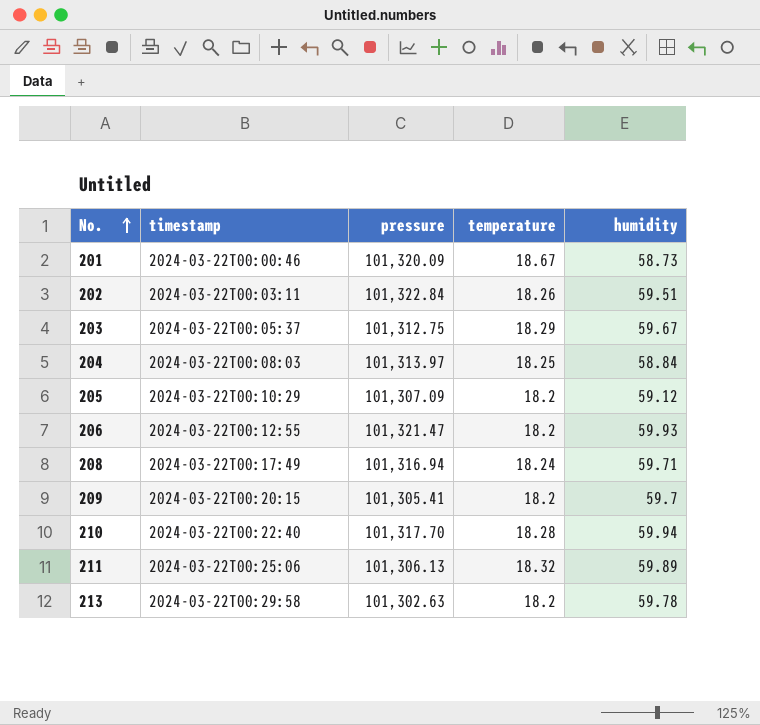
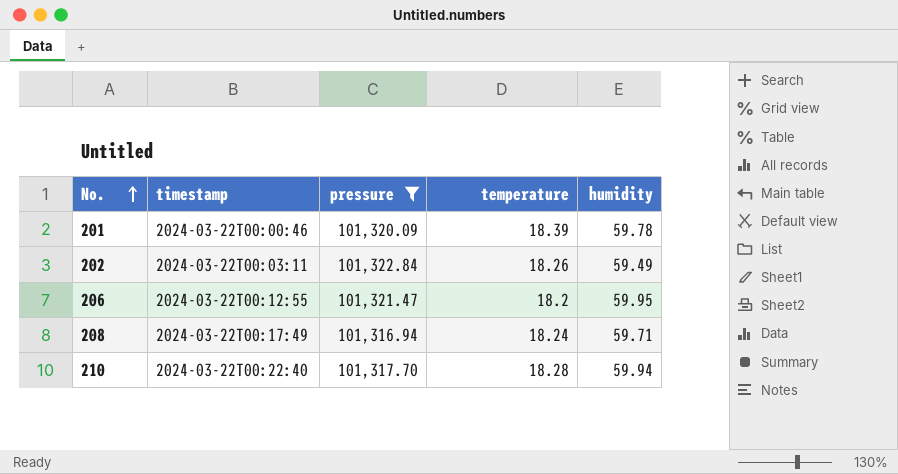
filter: none -> pressure >= 101,316.94
201 | temperature: 18.67 -> 18.39
201 | humidity: 58.73 -> 59.78
202 | humidity: 59.51 -> 59.49
206 | humidity: 59.93 -> 59.95

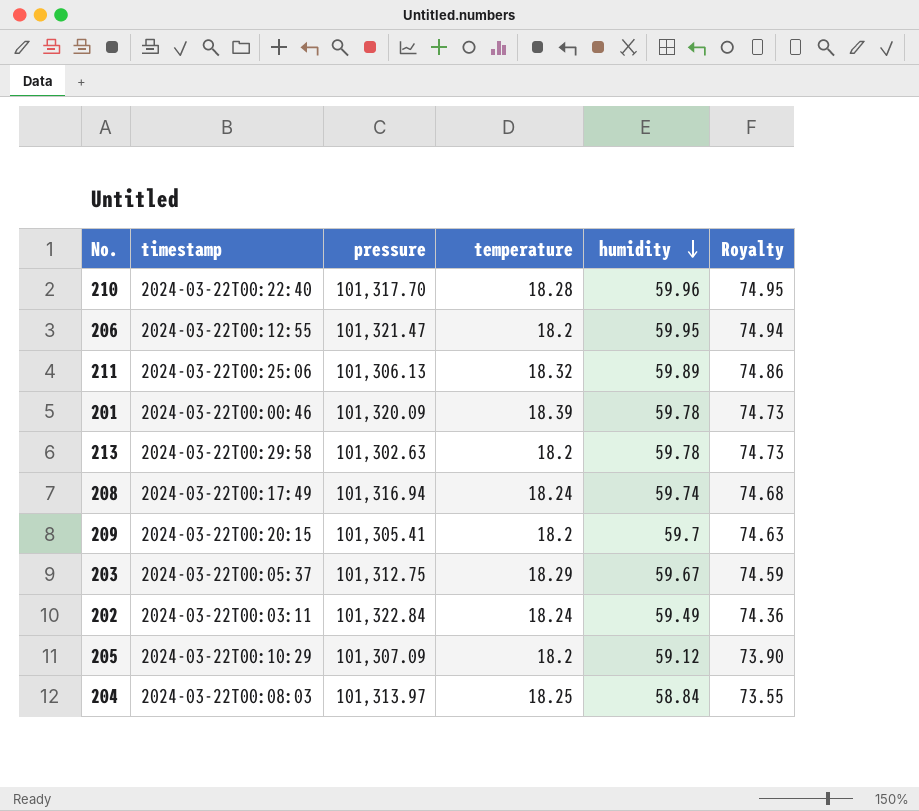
filter: pressure >= 101,316.94 -> none
row order: No. ascending -> humidity descending
column Royalty | formula: none -> [humidity] * 1.25
210 | humidity: 59.94 -> 59.96
208 | humidity: 59.71 -> 59.74
202 | temperature: 18.26 -> 18.24

